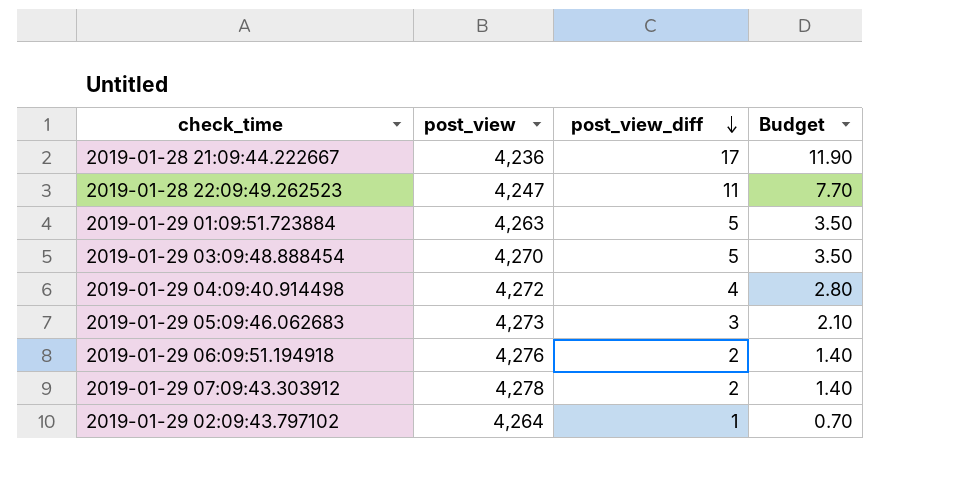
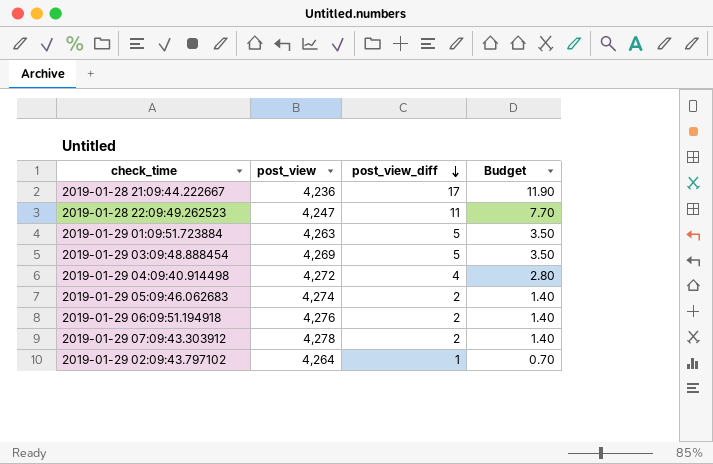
2019-01-29 03:09:48.888454 | post_view: 4,270 -> 4,269
2019-01-29 05:09:46.062683 | post_view: 4,273 -> 4,274
2019-01-29 05:09:46.062683 | post_view_diff: 3 -> 2
2019-01-29 05:09:46.062683 | Budget: 2.10 -> 1.40

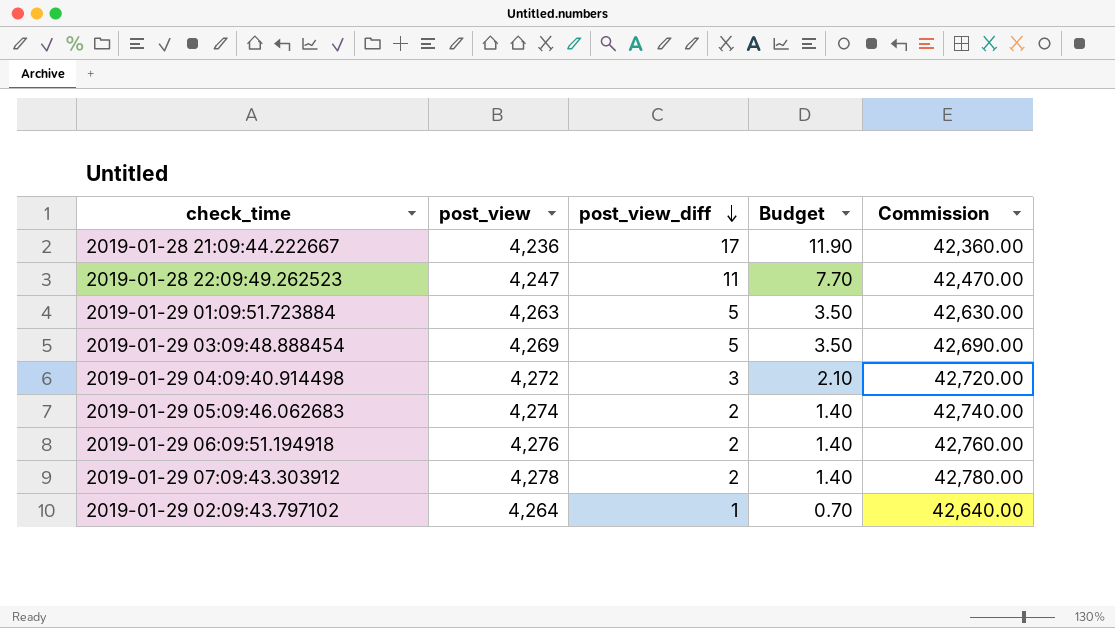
column Commission | formula: none -> [post_view] * 10
2019-01-29 04:09:40.914498 | post_view_diff: 4 -> 3
2019-01-29 04:09:40.914498 | Budget: 2.80 -> 2.10

